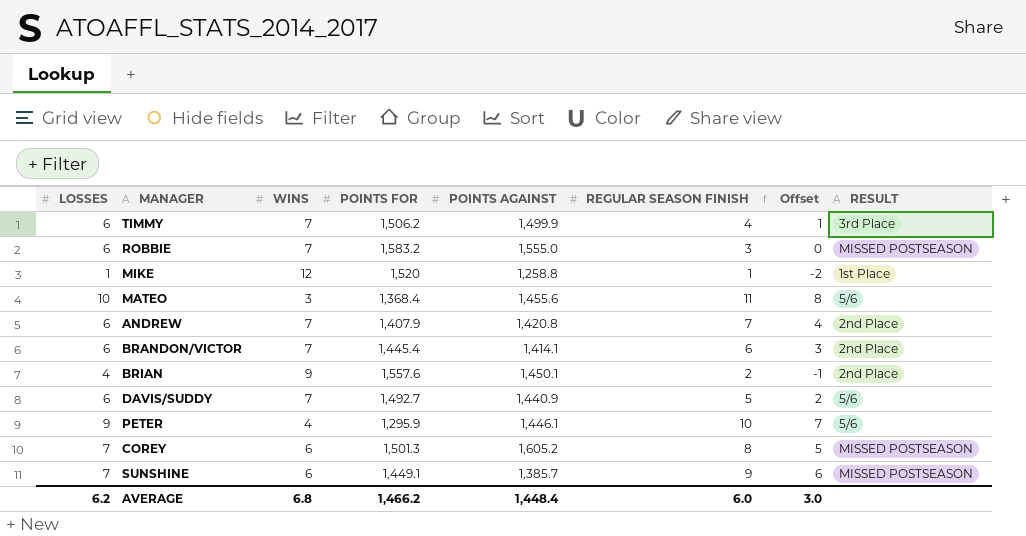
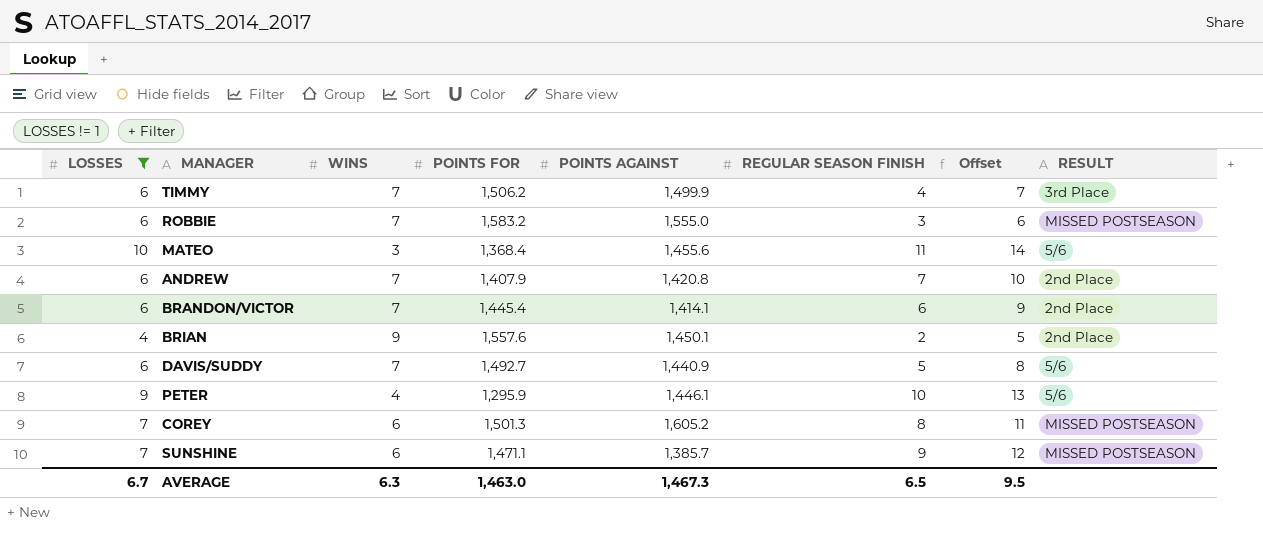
filter: none -> LOSSES != 1
column Offset | formula: [REGULAR SEASON FINISH] - 3 -> [REGULAR SEASON FINISH] + 3
SUNSHINE | POINTS FOR: 1,449.1 -> 1,471.1
AVERAGE | LOSSES: 6.2 -> 6.7
AVERAGE | WINS: 6.8 -> 6.3
AVERAGE | POINTS FOR: 1,466.2 -> 1,463.0
AVERAGE | POINTS AGAINST: 1,448.4 -> 1,467.3
AVERAGE | REGULAR SEASON FINISH: 6.0 -> 6.5
AVERAGE | Offset: 3.0 -> 9.5

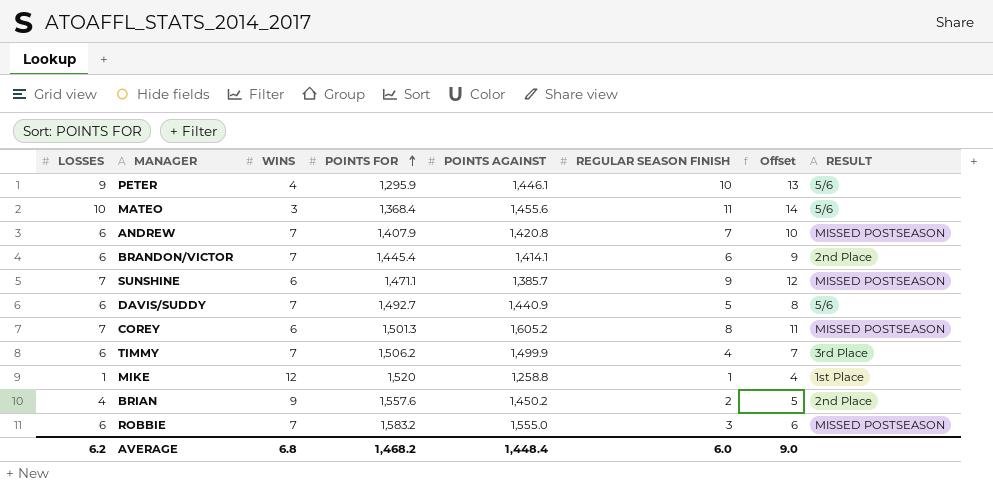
filter: LOSSES != 1 -> none
row order: none -> POINTS FOR ascending
ANDREW | RESULT: 2nd Place -> MISSED POSTSEASON
BRIAN | POINTS AGAINST: 1,450.1 -> 1,450.2
AVERAGE | LOSSES: 6.7 -> 6.2
AVERAGE | WINS: 6.3 -> 6.8
AVERAGE | POINTS FOR: 1,463.0 -> 1,468.2
AVERAGE | POINTS AGAINST: 1,467.3 -> 1,448.4
AVERAGE | REGULAR SEASON FINISH: 6.5 -> 6.0
AVERAGE | Offset: 9.5 -> 9.0

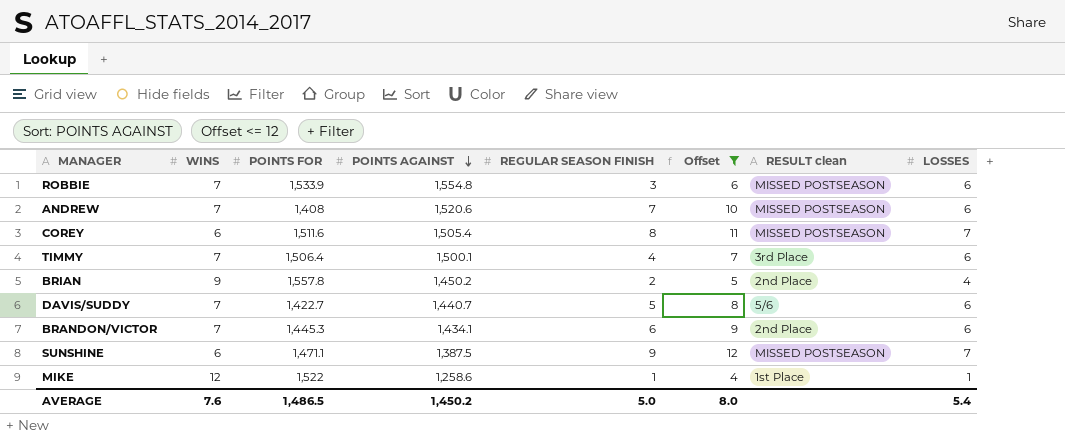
filter: none -> Offset <= 12
row order: POINTS FOR ascending -> POINTS AGAINST descending
column name: RESULT -> RESULT clean
column LOSSES | position: 1 -> 8
ROBBIE | POINTS FOR: 1,583.2 -> 1,533.9
ROBBIE | POINTS AGAINST: 1,555.0 -> 1,554.8
ANDREW | POINTS FOR: 1,407.9 -> 1,408
ANDREW | POINTS AGAINST: 1,420.8 -> 1,520.6
COREY | POINTS FOR: 1,501.3 -> 1,511.6
COREY | POINTS AGAINST: 1,605.2 -> 1,505.4
TIMMY | POINTS FOR: 1,506.2 -> 1,506.4
TIMMY | POINTS AGAINST: 1,499.9 -> 1,500.1
BRIAN | POINTS FOR: 1,557.6 -> 1,557.8
DAVIS/SUDDY | POINTS FOR: 1,492.7 -> 1,422.7
DAVIS/SUDDY | POINTS AGAINST: 1,440.9 -> 1,440.7
BRANDON/VICTOR | POINTS FOR: 1,445.4 -> 1,445.3
BRANDON/VICTOR | POINTS AGAINST: 1,414.1 -> 1,434.1
SUNSHINE | POINTS AGAINST: 1,385.7 -> 1,387.5
MIKE | POINTS FOR: 1,520 -> 1,522
MIKE | POINTS AGAINST: 1,258.8 -> 1,258.6
AVERAGE | WINS: 6.8 -> 7.6
AVERAGE | POINTS FOR: 1,468.2 -> 1,486.5
AVERAGE | POINTS AGAINST: 1,448.4 -> 1,450.2
AVERAGE | REGULAR SEASON FINISH: 6.0 -> 5.0
AVERAGE | Offset: 9.0 -> 8.0
AVERAGE | LOSSES: 6.2 -> 5.4

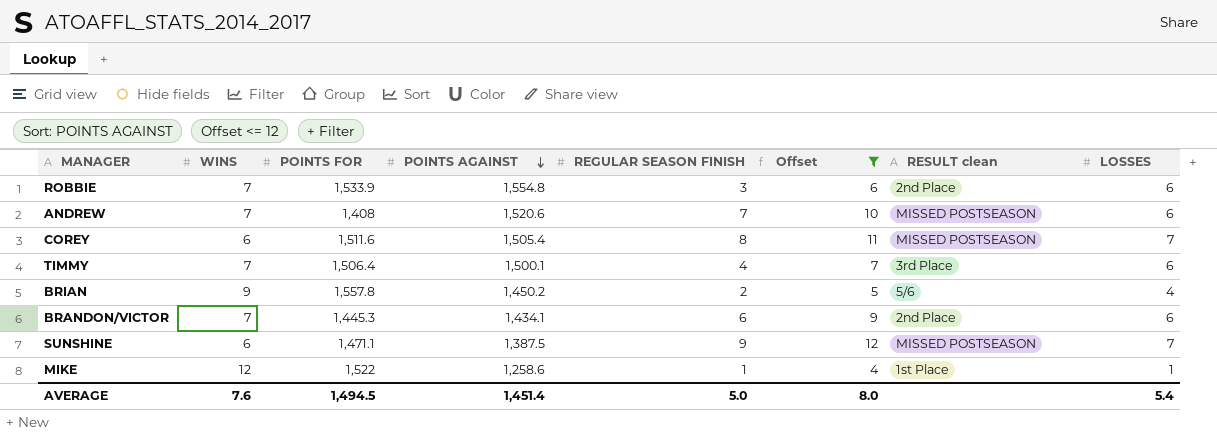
row DAVIS/SUDDY: 7 | 1,422.7 | 1,440.7 | 5 | 8 | 5/6 | 6 -> none
ROBBIE | RESULT clean: MISSED POSTSEASON -> 2nd Place
BRIAN | RESULT clean: 2nd Place -> 5/6
AVERAGE | POINTS FOR: 1,486.5 -> 1,494.5
AVERAGE | POINTS AGAINST: 1,450.2 -> 1,451.4

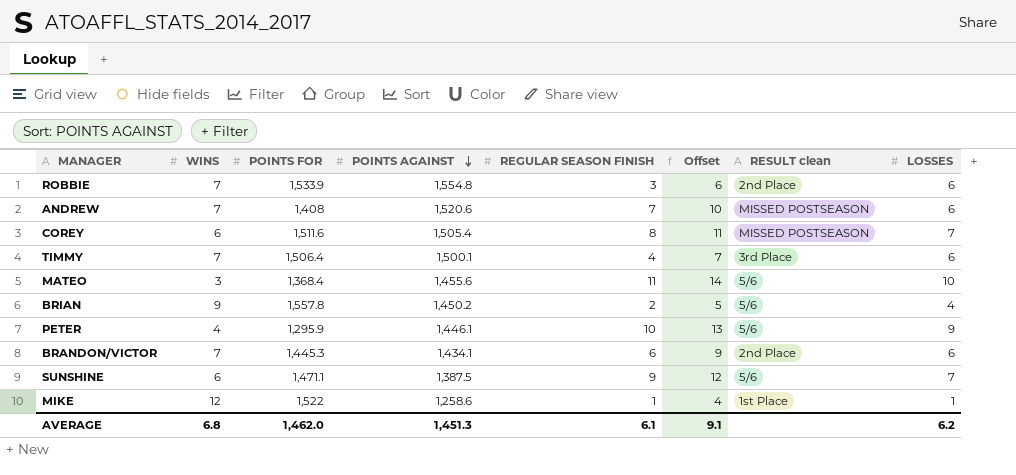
filter: Offset <= 12 -> none
SUNSHINE | RESULT clean: MISSED POSTSEASON -> 5/6
AVERAGE | WINS: 7.6 -> 6.8
AVERAGE | POINTS FOR: 1,494.5 -> 1,462.0
AVERAGE | POINTS AGAINST: 1,451.4 -> 1,451.3
AVERAGE | REGULAR SEASON FINISH: 5.0 -> 6.1
AVERAGE | Offset: 8.0 -> 9.1
AVERAGE | LOSSES: 5.4 -> 6.2

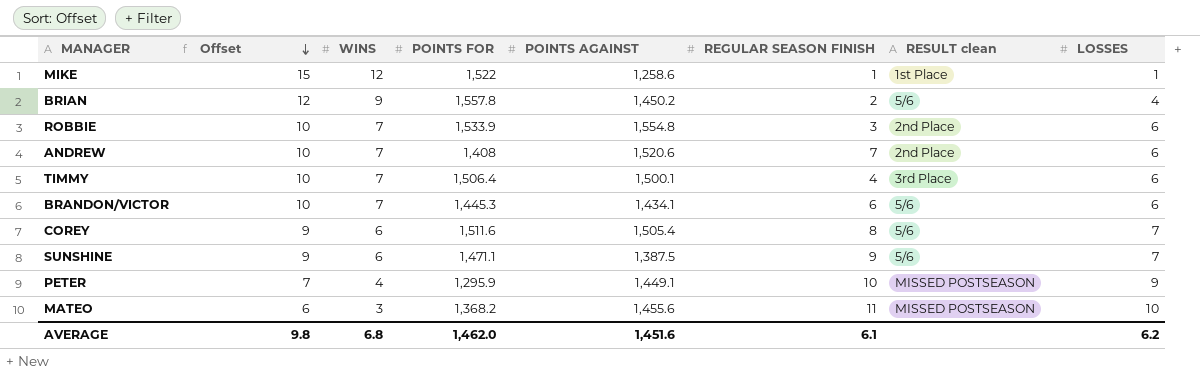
row order: POINTS AGAINST descending -> Offset descending
column Offset | formula: [REGULAR SEASON FINISH] + 3 -> [WINS] + 3
column Offset | position: 6 -> 2
ANDREW | RESULT clean: MISSED POSTSEASON -> 2nd Place
BRANDON/VICTOR | RESULT clean: 2nd Place -> 5/6
COREY | RESULT clean: MISSED POSTSEASON -> 5/6
PETER | POINTS AGAINST: 1,446.1 -> 1,449.1
PETER | RESULT clean: 5/6 -> MISSED POSTSEASON
MATEO | POINTS FOR: 1,368.4 -> 1,368.2
MATEO | RESULT clean: 5/6 -> MISSED POSTSEASON
AVERAGE | Offset: 9.1 -> 9.8
AVERAGE | POINTS AGAINST: 1,451.3 -> 1,451.6

